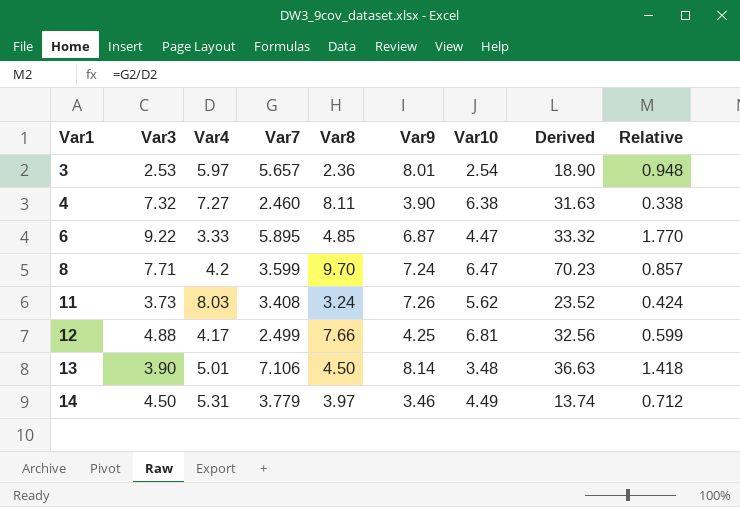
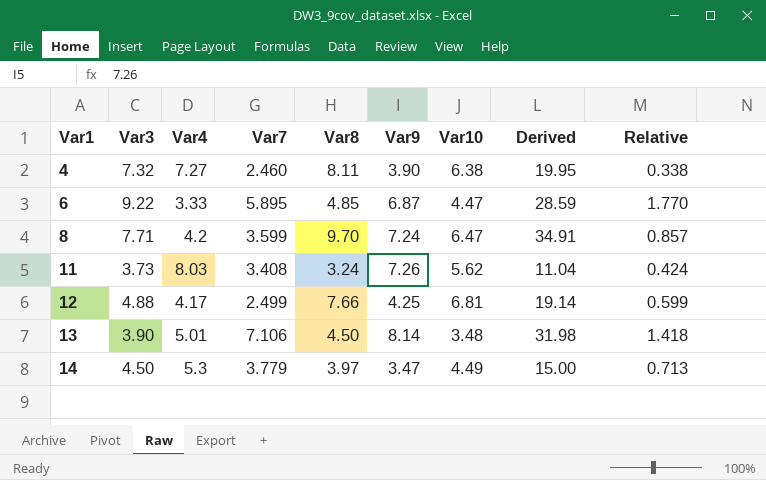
column Derived | formula: [Var8] * [Var9] -> [Var7] * [Var8]
row 3: 2.53 | 5.97 | 5.657 | 2.36 | 8.01 | 2.54 | 18.90 | 0.948 -> none
14 | Var4: 5.31 -> 5.3
14 | Var9: 3.46 -> 3.47
14 | Relative: 0.712 -> 0.713

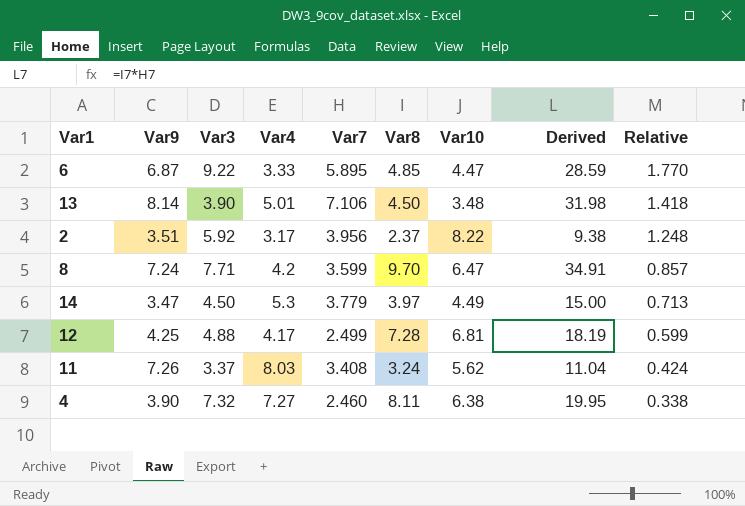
row order: Var1 ascending -> Relative descending
column Var9 | position: 6 -> 2
row 2: none -> 3.51 | 5.92 | 3.17 | 3.956 | 2.37 | 8.22 | 9.38 | 1.248
12 | Var8: 7.66 -> 7.28
12 | Derived: 19.14 -> 18.19
11 | Var3: 3.73 -> 3.37

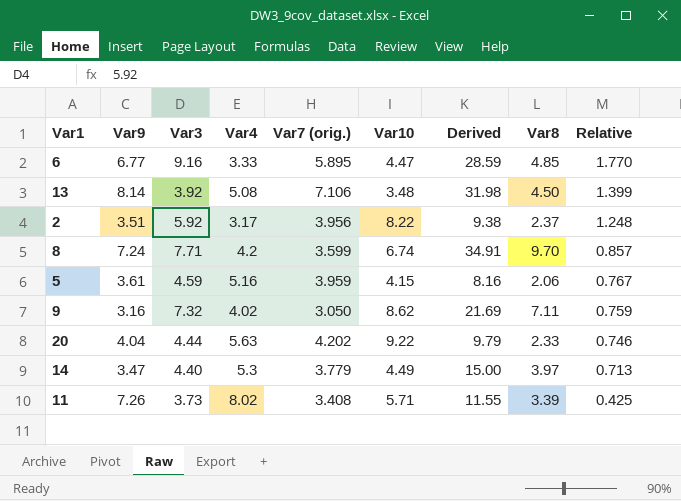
column name: Var7 -> Var7 (orig.)
column Var8 | position: 6 -> 8
row 12: 4.25 | 4.88 | 4.17 | 2.499 | 7.28 | 6.81 | 18.19 | 0.599 -> none
row 4: 3.90 | 7.32 | 7.27 | 2.460 | 8.11 | 6.38 | 19.95 | 0.338 -> none
6 | Var9: 6.87 -> 6.77
6 | Var3: 9.22 -> 9.16
13 | Var3: 3.90 -> 3.92
13 | Var4: 5.01 -> 5.08
13 | Relative: 1.418 -> 1.399
8 | Var10: 6.47 -> 6.74
row 5: none -> 3.61 | 4.59 | 5.16 | 3.959 | 4.15 | 8.16 | 2.06 | 0.767
row 9: none -> 3.16 | 7.32 | 4.02 | 3.050 | 8.62 | 21.69 | 7.11 | 0.759
row 20: none -> 4.04 | 4.44 | 5.63 | 4.202 | 9.22 | 9.79 | 2.33 | 0.746
14 | Var3: 4.50 -> 4.40
11 | Var3: 3.37 -> 3.73
11 | Var4: 8.03 -> 8.02
11 | Var10: 5.62 -> 5.71
11 | Derived: 11.04 -> 11.55
11 | Var8: 3.24 -> 3.39
11 | Relative: 0.424 -> 0.425

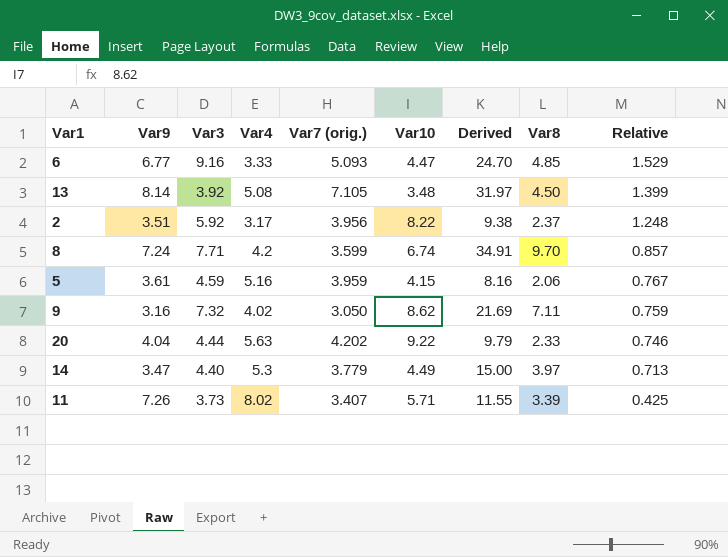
6 | Var7 (orig.): 5.895 -> 5.093
6 | Derived: 28.59 -> 24.70
6 | Relative: 1.770 -> 1.529
13 | Var7 (orig.): 7.106 -> 7.105
13 | Derived: 31.98 -> 31.97
11 | Var7 (orig.): 3.408 -> 3.407

